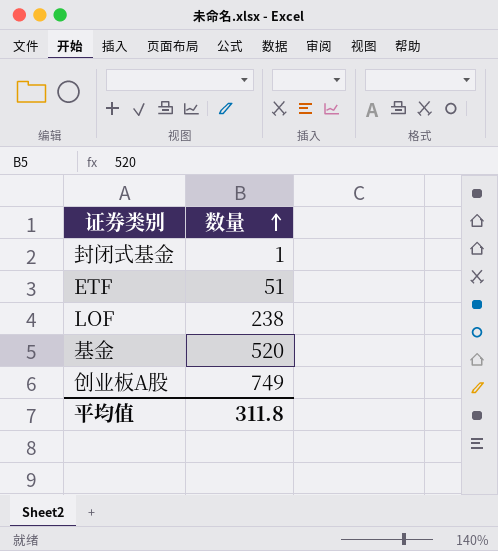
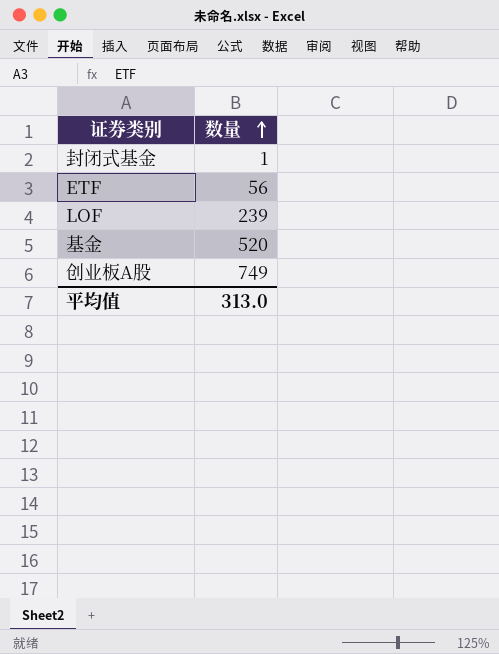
ETF | 数量: 51 -> 56
LOF | 数量: 238 -> 239
平均值 | 数量: 311.8 -> 313.0

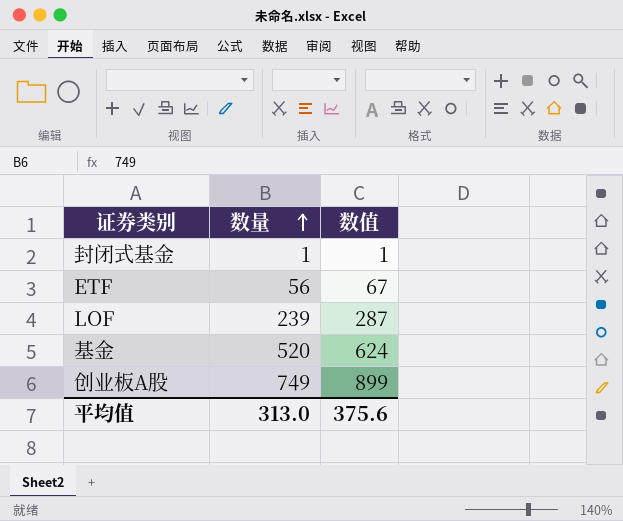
column 数值 | formula: none -> [数量] * 1.2

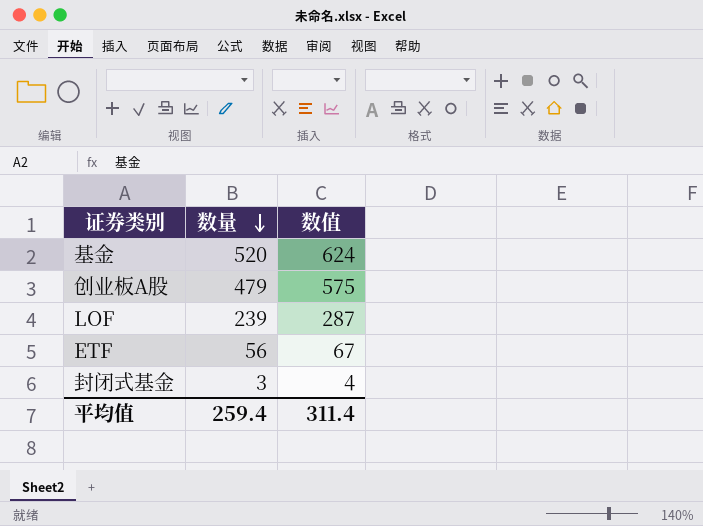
row order: 数量 ascending -> 数量 descending
创业板A股 | 数量: 749 -> 479
创业板A股 | 数值: 899 -> 575
封闭式基金 | 数量: 1 -> 3
封闭式基金 | 数值: 1 -> 4
平均值 | 数量: 313.0 -> 259.4
平均值 | 数值: 375.6 -> 311.4

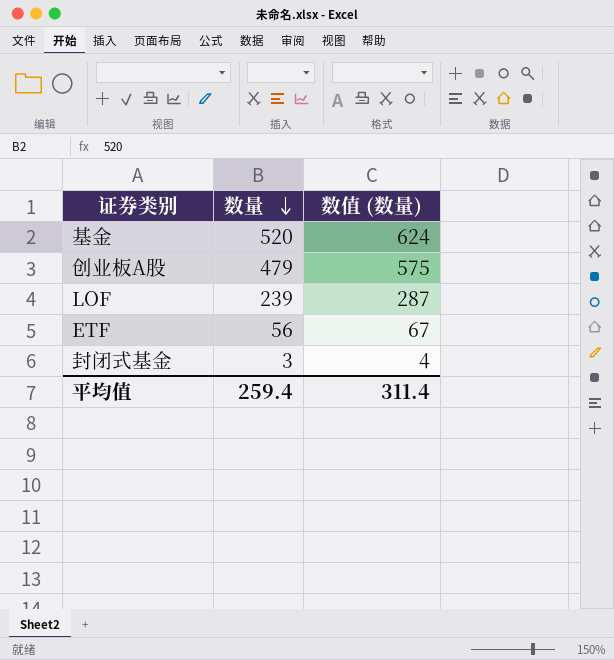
column name: 数值 -> 数值 (数量)

